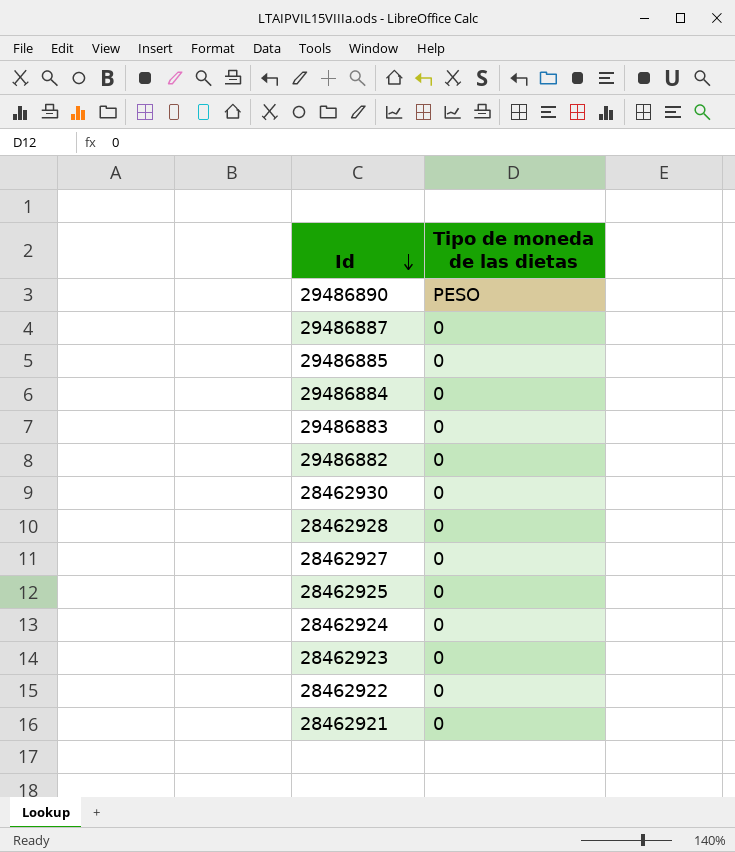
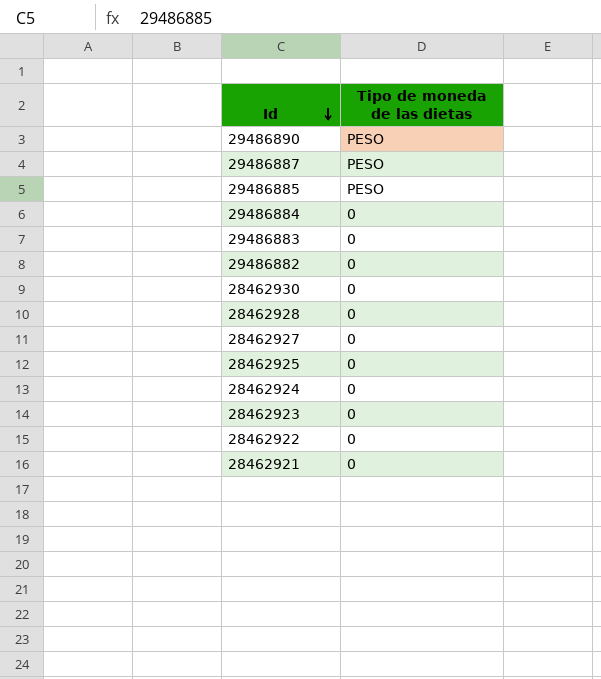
29486887 | Tipo de moneda de las dietas: 0 -> PESO
29486885 | Tipo de moneda de las dietas: 0 -> PESO

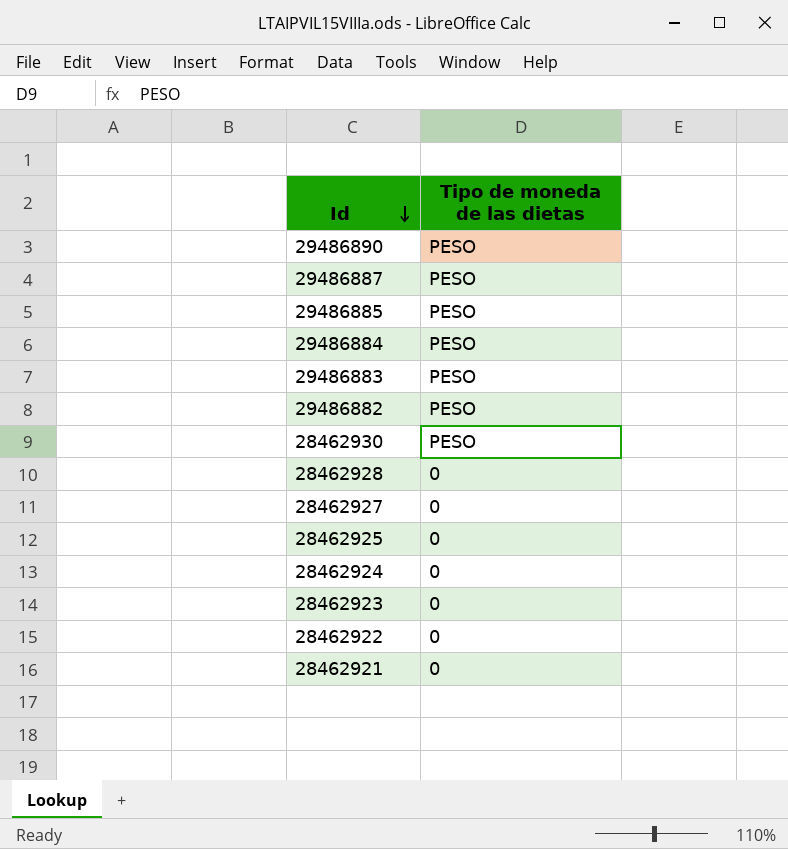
29486884 | Tipo de moneda de las dietas: 0 -> PESO
29486883 | Tipo de moneda de las dietas: 0 -> PESO
29486882 | Tipo de moneda de las dietas: 0 -> PESO
28462930 | Tipo de moneda de las dietas: 0 -> PESO

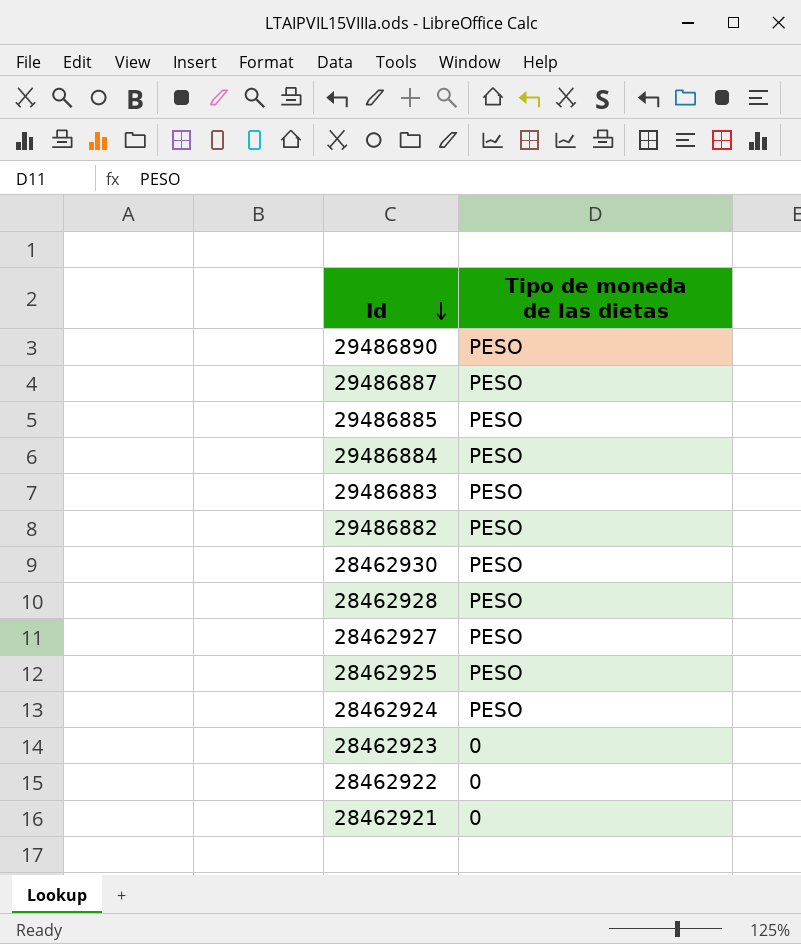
28462928 | Tipo de moneda de las dietas: 0 -> PESO
28462927 | Tipo de moneda de las dietas: 0 -> PESO
28462925 | Tipo de moneda de las dietas: 0 -> PESO
28462924 | Tipo de moneda de las dietas: 0 -> PESO

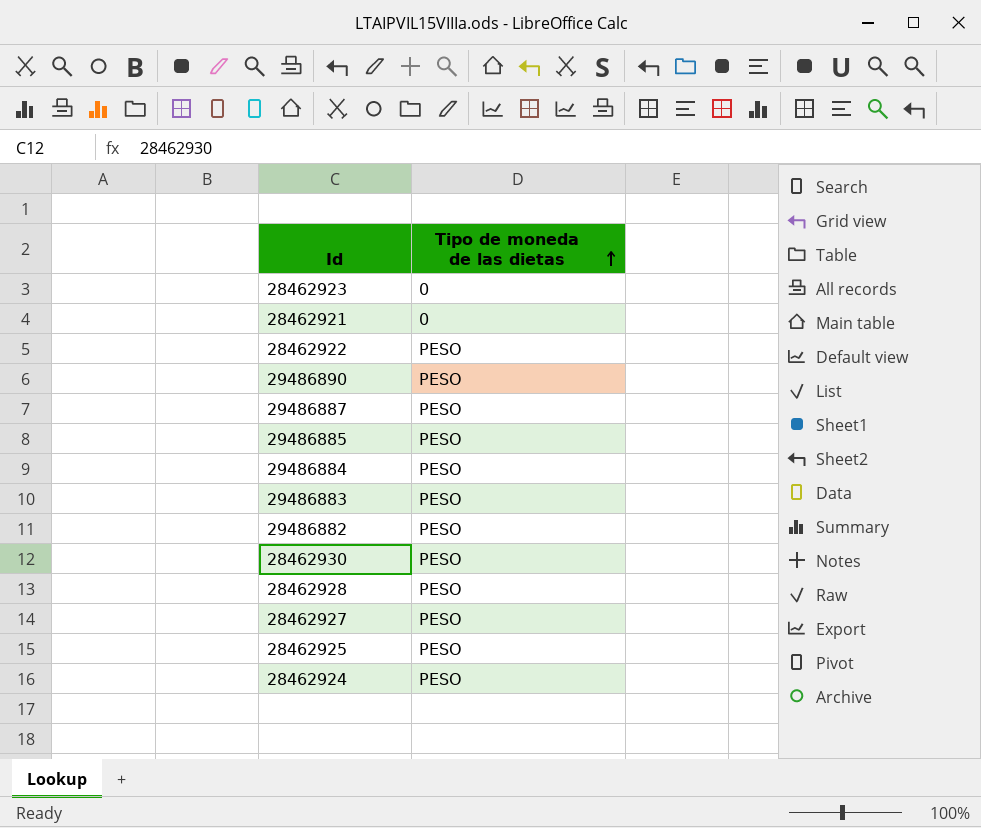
row order: Id descending -> Tipo de moneda de las dietas ascending
28462922 | Tipo de moneda de las dietas: 0 -> PESO

